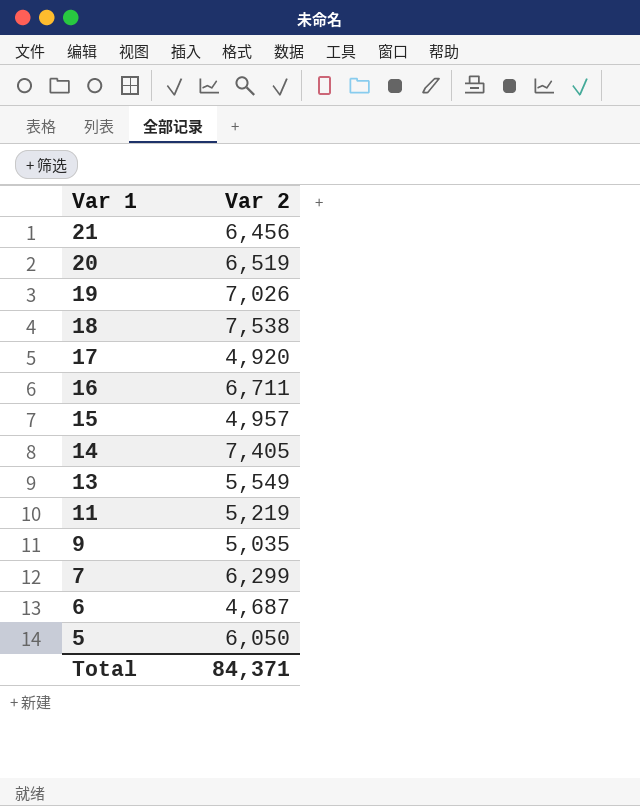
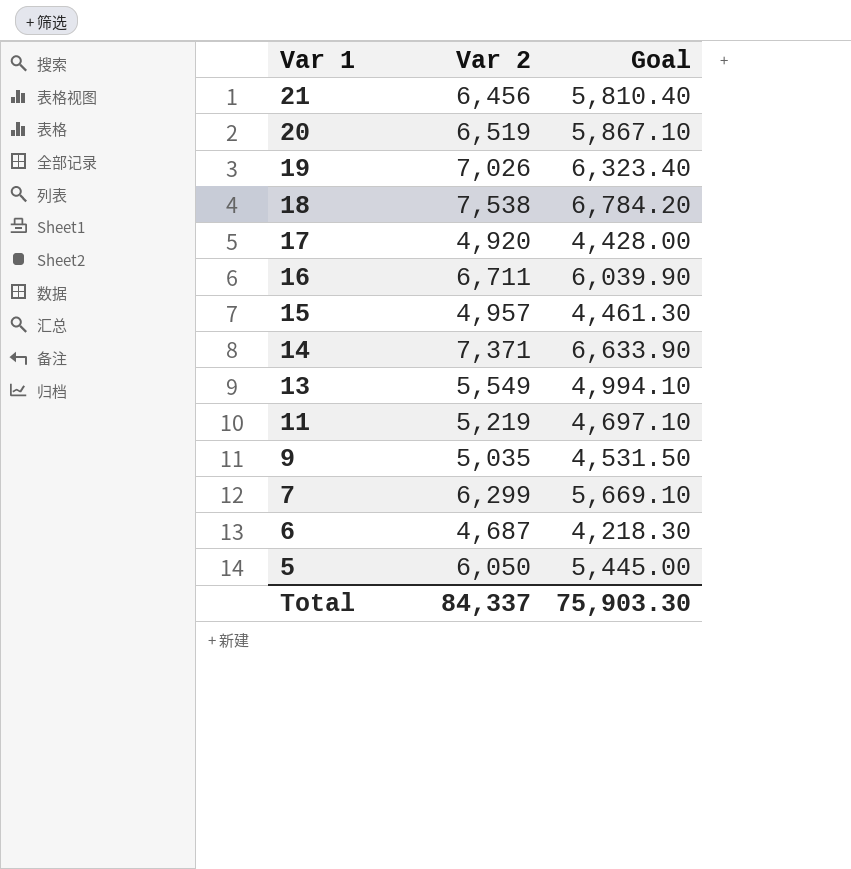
column Goal | formula: none -> [Var 2] * 0.9
14 | Var 2: 7,405 -> 7,371
Total | Var 2: 84,371 -> 84,337

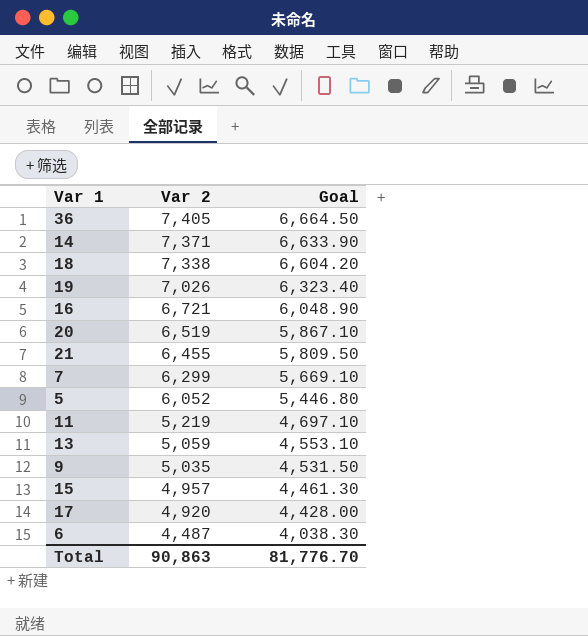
row order: Var 1 descending -> Var 2 descending
row 36: none -> 7,405 | 6,664.50
18 | Var 2: 7,538 -> 7,338
18 | Goal: 6,784.20 -> 6,604.20
16 | Var 2: 6,711 -> 6,721
16 | Goal: 6,039.90 -> 6,048.90
21 | Var 2: 6,456 -> 6,455
21 | Goal: 5,810.40 -> 5,809.50
5 | Var 2: 6,050 -> 6,052
5 | Goal: 5,445.00 -> 5,446.80
13 | Var 2: 5,549 -> 5,059
13 | Goal: 4,994.10 -> 4,553.10
6 | Var 2: 4,687 -> 4,487
6 | Goal: 4,218.30 -> 4,038.30
Total | Var 2: 84,337 -> 90,863
Total | Goal: 75,903.30 -> 81,776.70

